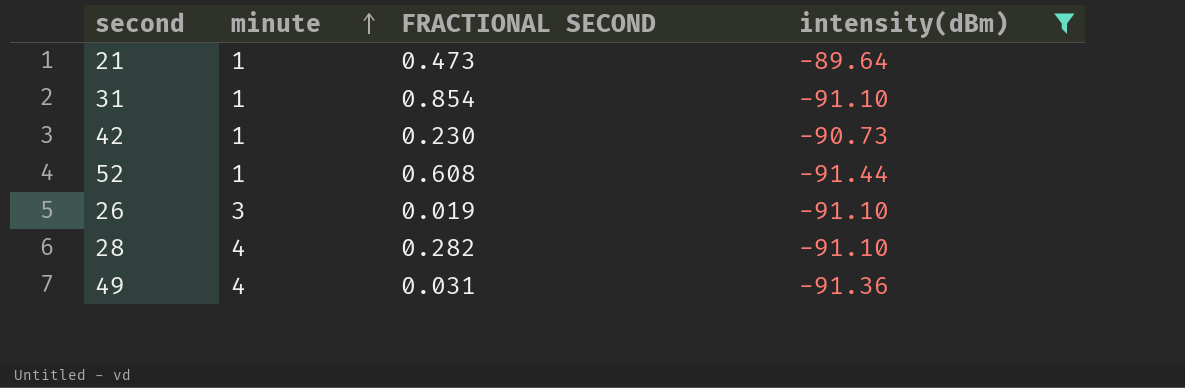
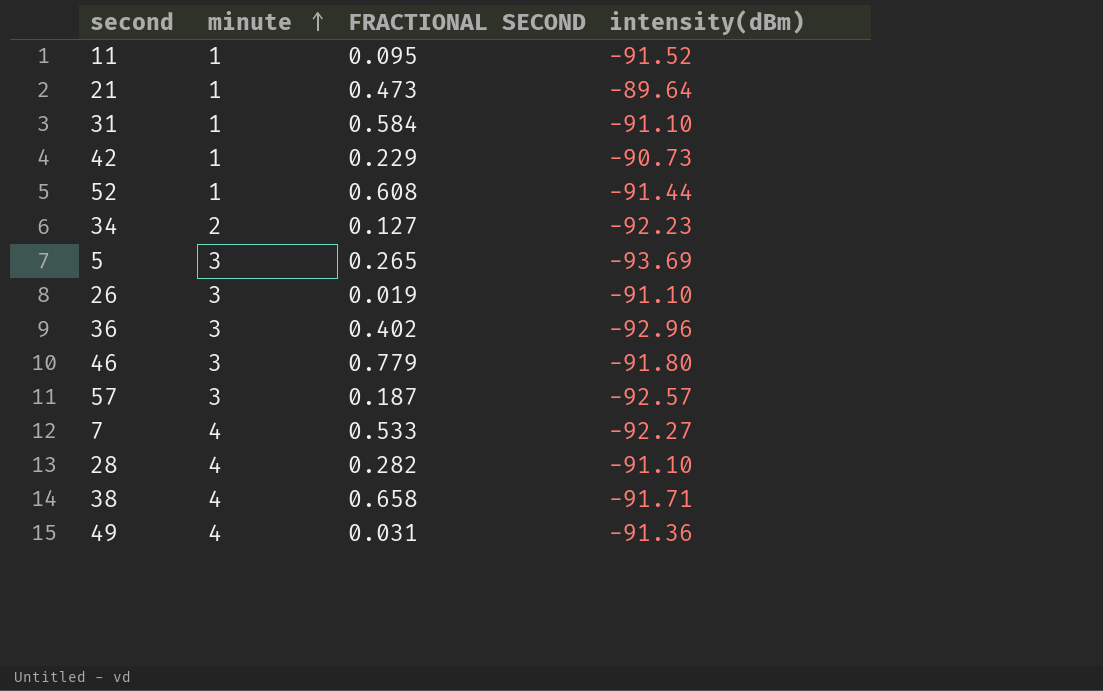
filter: intensity(dBm) >= -91.44 -> none
31 | FRACTIONAL SECOND: 0.854 -> 0.584
42 | FRACTIONAL SECOND: 0.230 -> 0.229

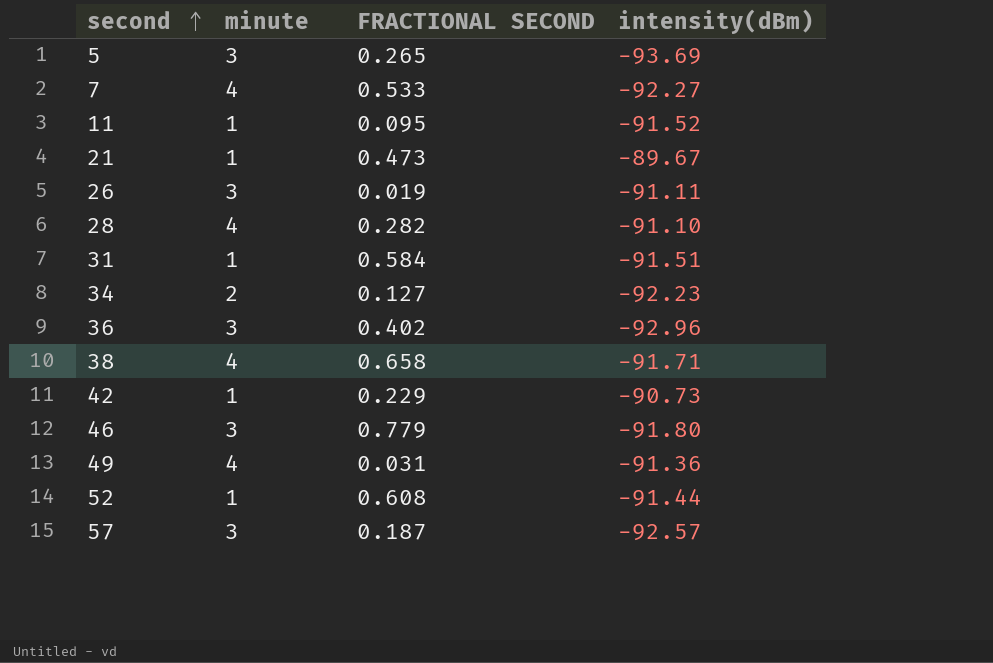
row order: minute ascending -> second ascending
21 | intensity(dBm): -89.64 -> -89.67
26 | intensity(dBm): -91.10 -> -91.11
31 | intensity(dBm): -91.10 -> -91.51

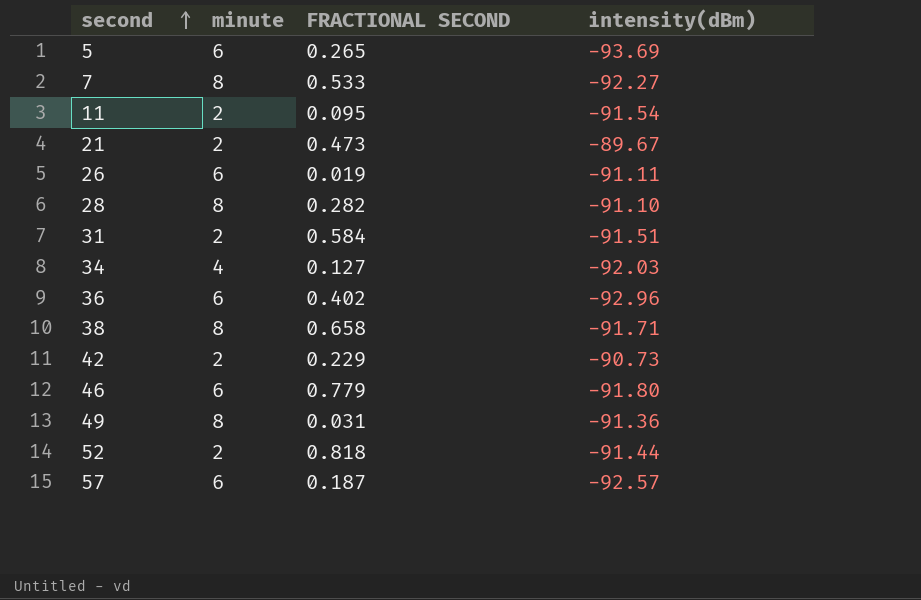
5 | minute: 3 -> 6
7 | minute: 4 -> 8
11 | minute: 1 -> 2
11 | intensity(dBm): -91.52 -> -91.54
21 | minute: 1 -> 2
26 | minute: 3 -> 6
28 | minute: 4 -> 8
31 | minute: 1 -> 2
34 | minute: 2 -> 4
34 | intensity(dBm): -92.23 -> -92.03
36 | minute: 3 -> 6
38 | minute: 4 -> 8
42 | minute: 1 -> 2
46 | minute: 3 -> 6
49 | minute: 4 -> 8
52 | minute: 1 -> 2
52 | FRACTIONAL SECOND: 0.608 -> 0.818
57 | minute: 3 -> 6

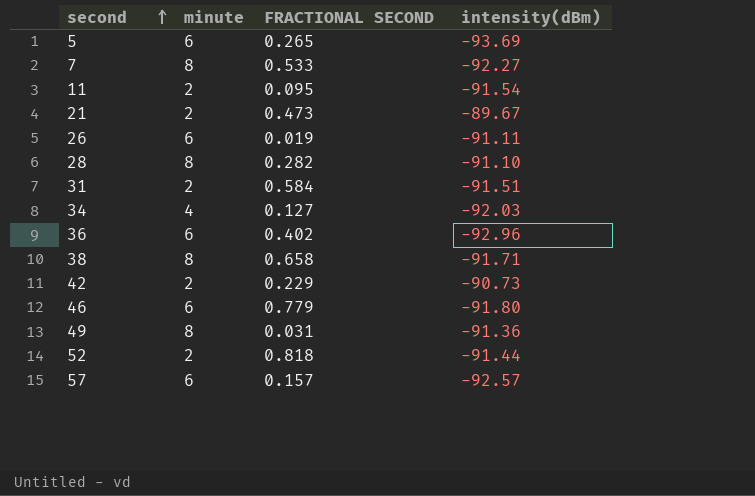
57 | FRACTIONAL SECOND: 0.187 -> 0.157

